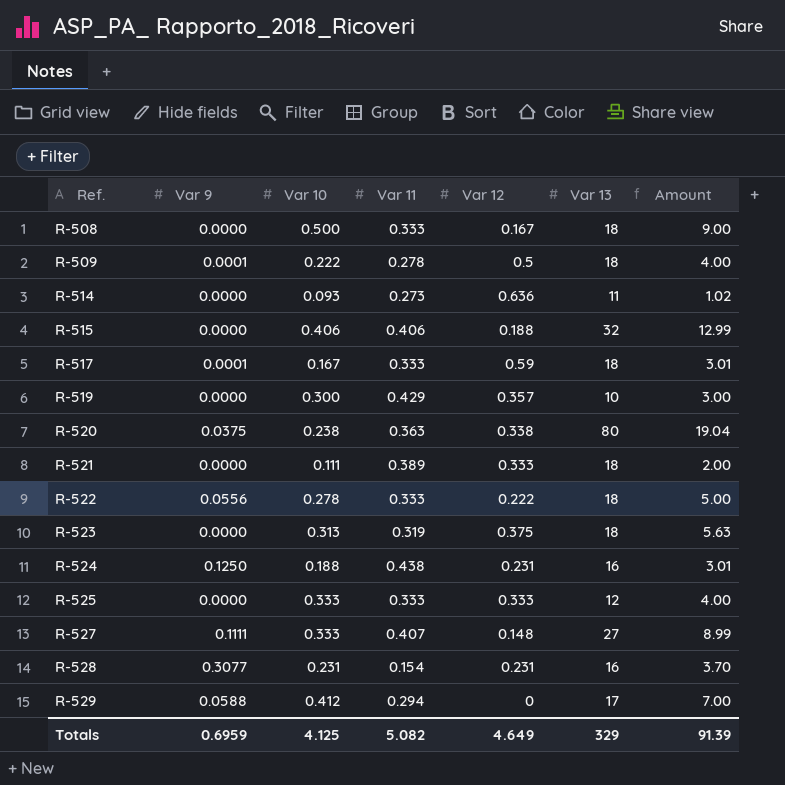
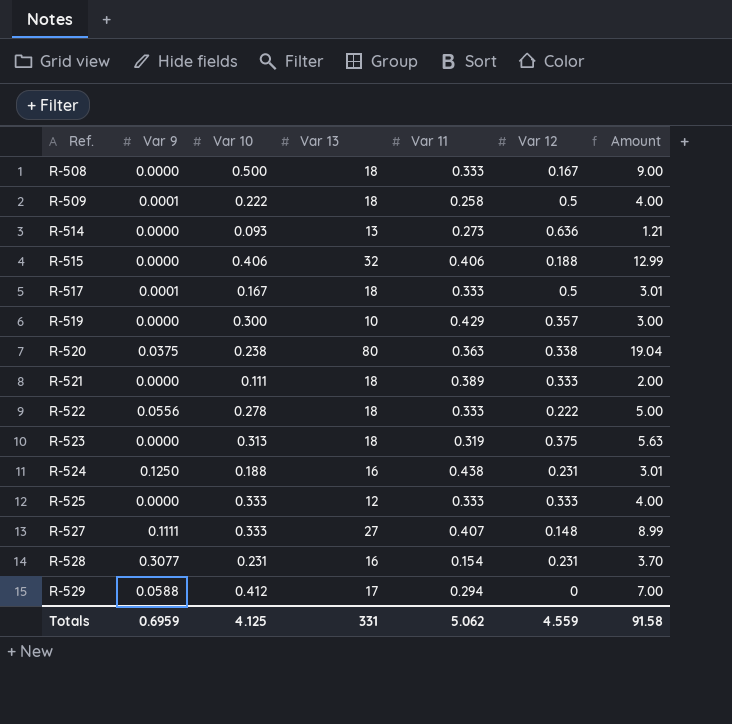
column Var 13 | position: 6 -> 4
R-509 | Var 11: 0.278 -> 0.258
R-514 | Var 13: 11 -> 13
R-514 | Amount: 1.02 -> 1.21
R-517 | Var 12: 0.59 -> 0.5
Totals | Var 13: 329 -> 331
Totals | Var 11: 5.082 -> 5.062
Totals | Var 12: 4.649 -> 4.559
Totals | Amount: 91.39 -> 91.58

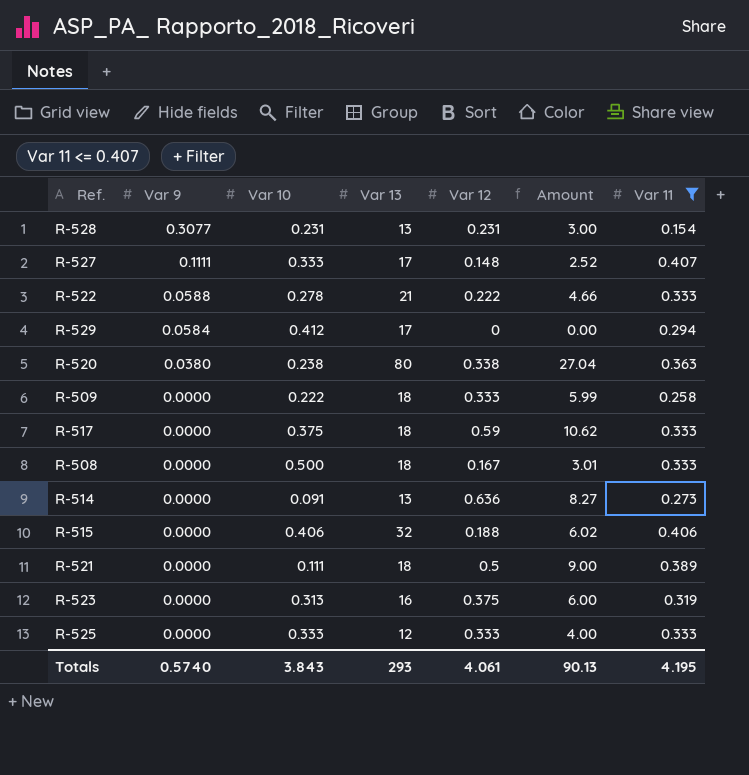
filter: none -> Var 11 <= 0.407
row order: Ref. ascending -> Var 9 descending
column Amount | formula: [Var 10] * [Var 13] -> [Var 13] * [Var 12]
column Var 11 | position: 5 -> 7
R-528 | Var 13: 16 -> 13
R-527 | Var 13: 27 -> 17
R-522 | Var 9: 0.0556 -> 0.0588
R-522 | Var 13: 18 -> 21
R-529 | Var 9: 0.0588 -> 0.0584
R-520 | Var 9: 0.0375 -> 0.0380
R-509 | Var 9: 0.0001 -> 0.0000
R-509 | Var 12: 0.5 -> 0.333
R-517 | Var 9: 0.0001 -> 0.0000
R-517 | Var 10: 0.167 -> 0.375
R-517 | Var 12: 0.5 -> 0.59
R-514 | Var 10: 0.093 -> 0.091
R-521 | Var 12: 0.333 -> 0.5
R-523 | Var 13: 18 -> 16
Totals | Var 9: 0.6959 -> 0.5740
Totals | Var 10: 4.125 -> 3.843
Totals | Var 13: 331 -> 293
Totals | Var 12: 4.559 -> 4.061
Totals | Amount: 91.58 -> 90.13
Totals | Var 11: 5.062 -> 4.195

